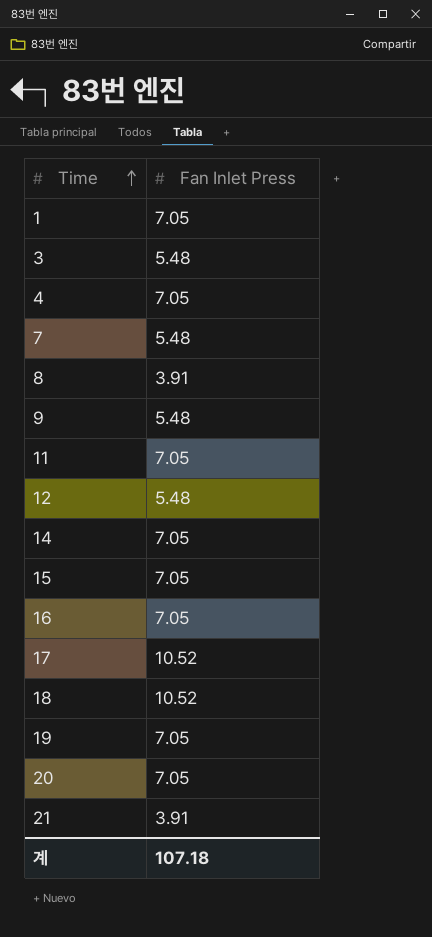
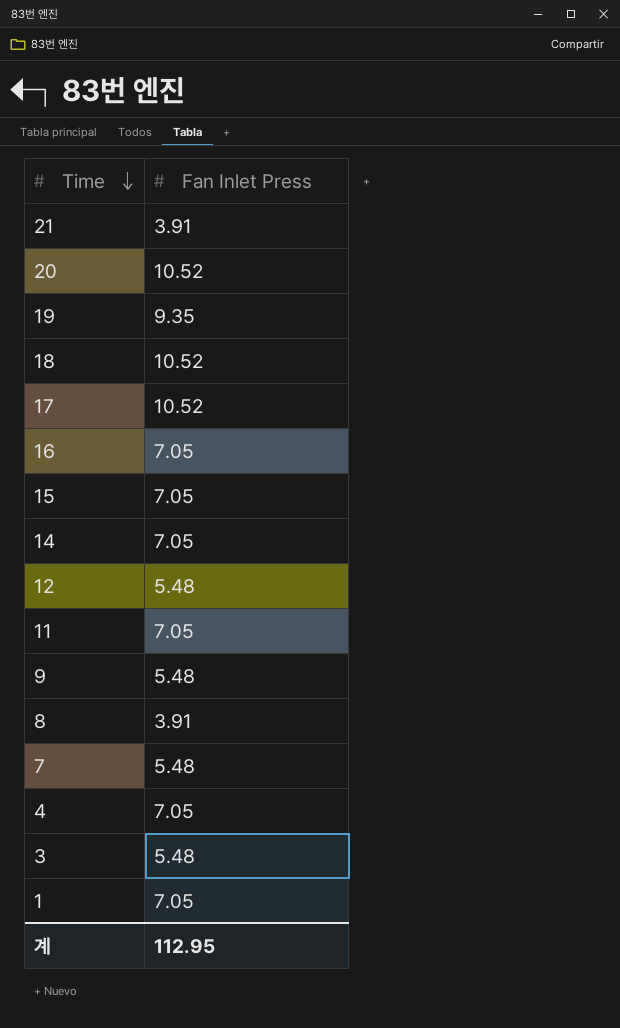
row order: Time ascending -> Time descending
20 | Fan Inlet Press: 7.05 -> 10.52
19 | Fan Inlet Press: 7.05 -> 9.35
계 | Fan Inlet Press: 107.18 -> 112.95

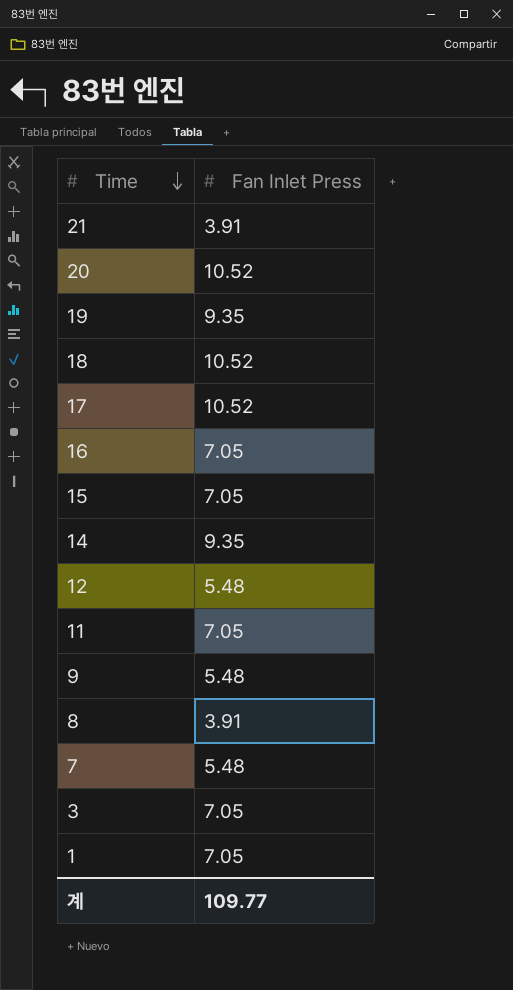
row 4: 7.05 -> none
14 | Fan Inlet Press: 7.05 -> 9.35
3 | Fan Inlet Press: 5.48 -> 7.05
계 | Fan Inlet Press: 112.95 -> 109.77

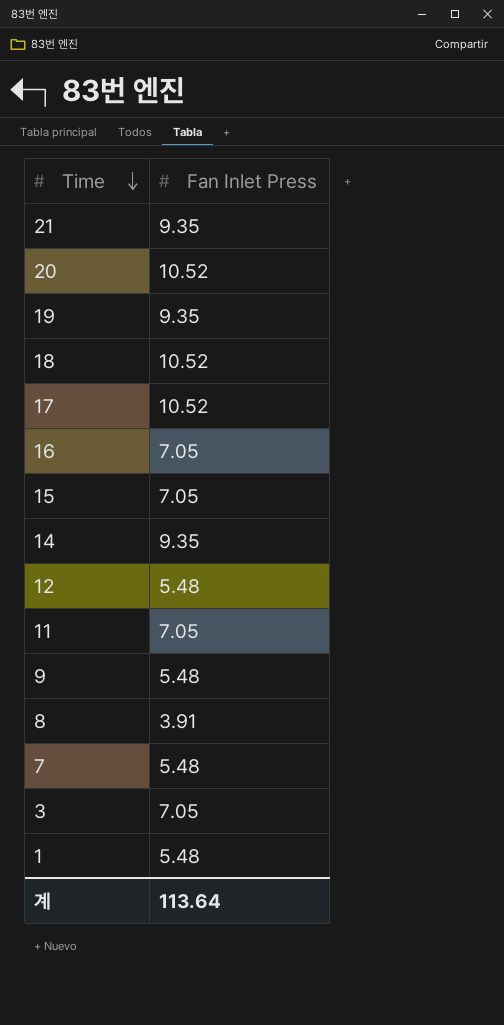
21 | Fan Inlet Press: 3.91 -> 9.35
1 | Fan Inlet Press: 7.05 -> 5.48
계 | Fan Inlet Press: 109.77 -> 113.64

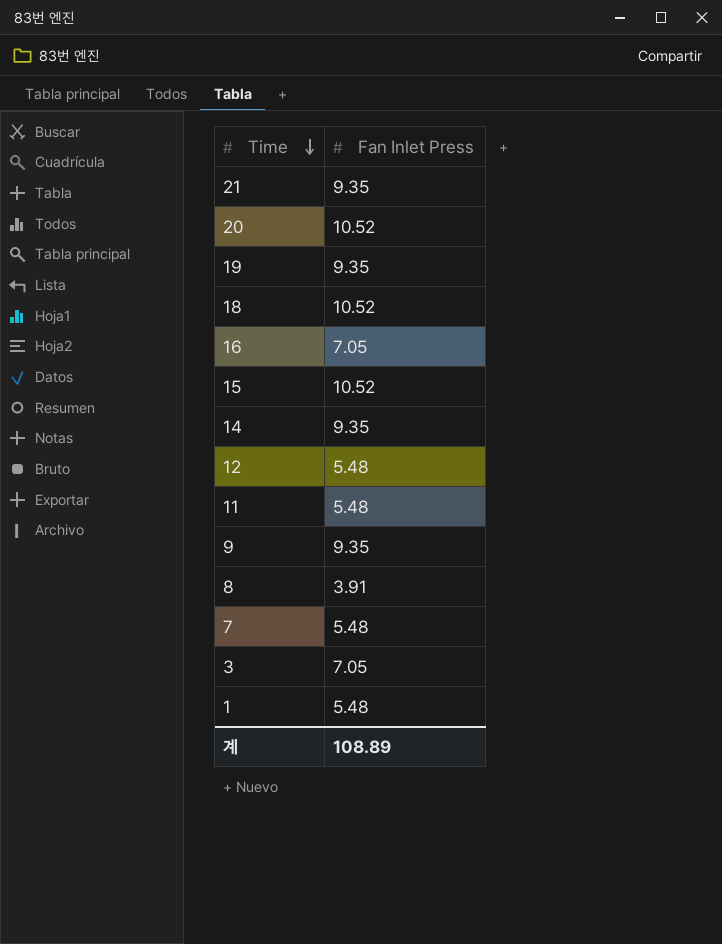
row 17: 10.52 -> none
15 | Fan Inlet Press: 7.05 -> 10.52
11 | Fan Inlet Press: 7.05 -> 5.48
9 | Fan Inlet Press: 5.48 -> 9.35
계 | Fan Inlet Press: 113.64 -> 108.89

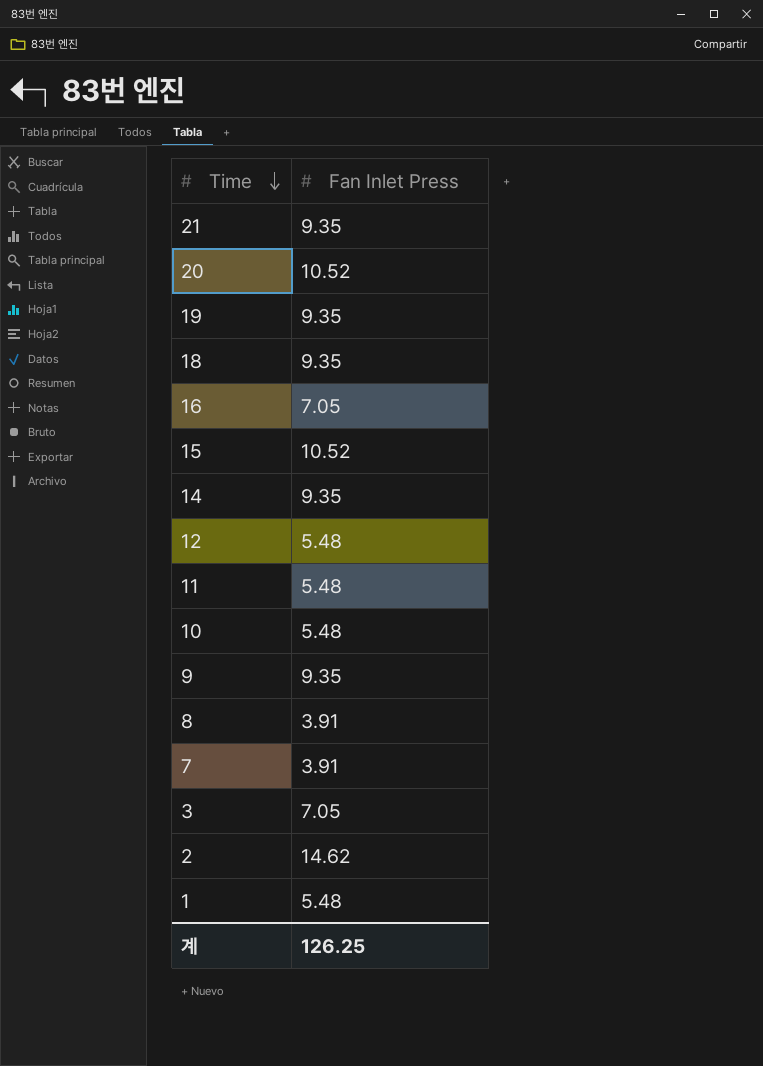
18 | Fan Inlet Press: 10.52 -> 9.35
row 10: none -> 5.48
7 | Fan Inlet Press: 5.48 -> 3.91
row 2: none -> 14.62
계 | Fan Inlet Press: 108.89 -> 126.25

